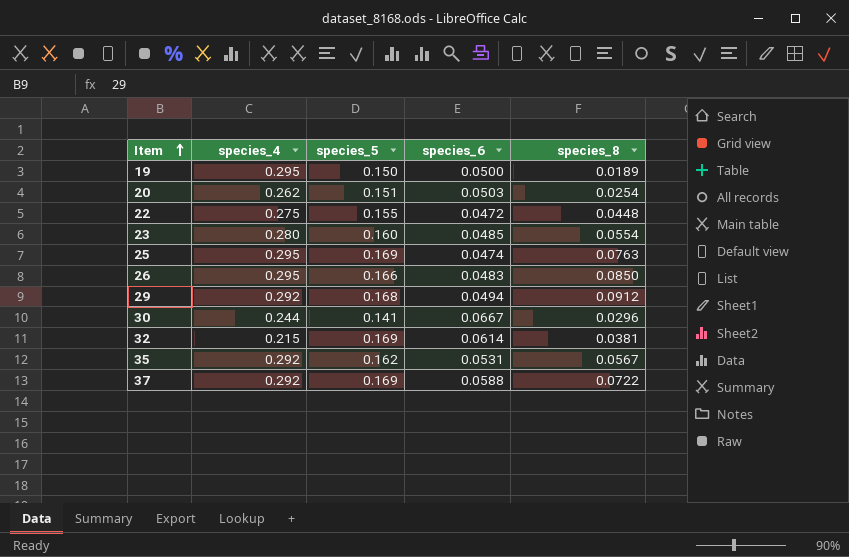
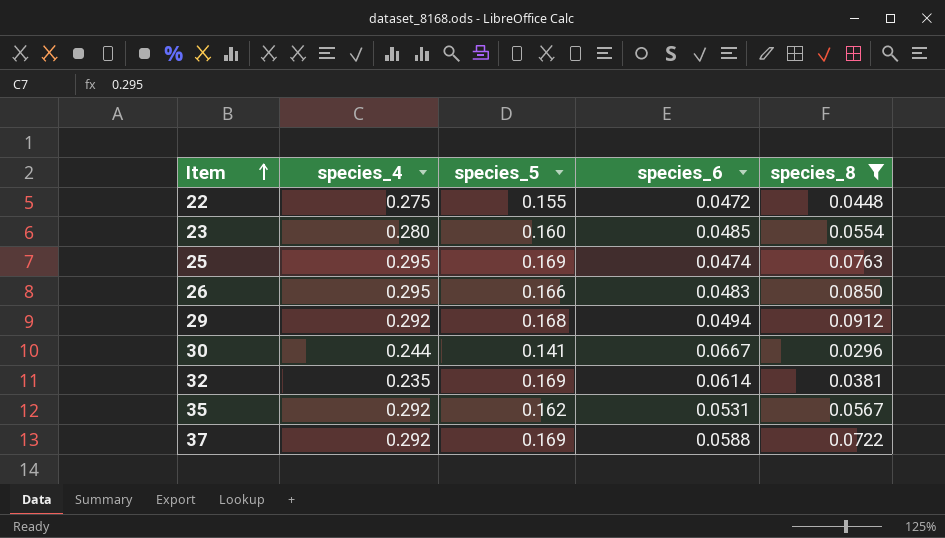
filter: none -> species_8 >= 0.0296
32 | species_4: 0.215 -> 0.235

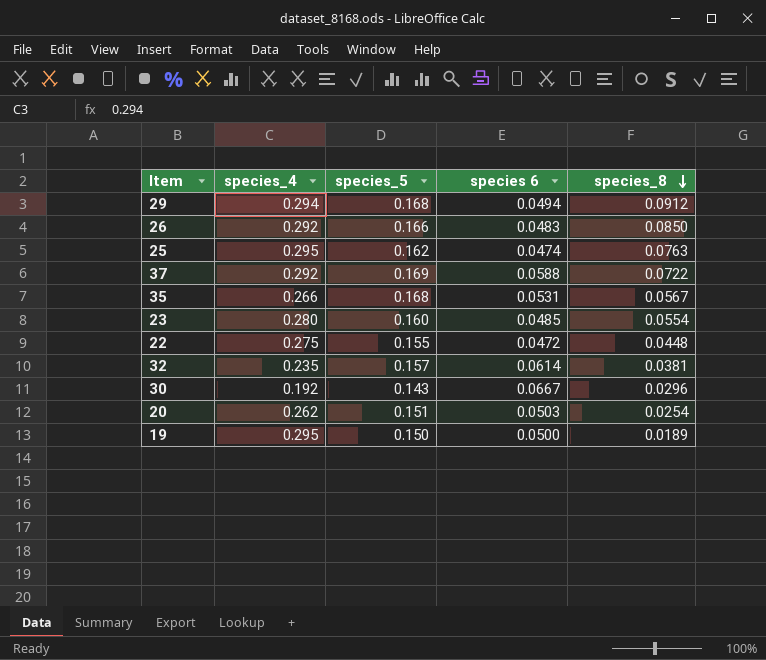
filter: species_8 >= 0.0296 -> none
row order: Item ascending -> species_8 descending
column name: species_6 -> species 6
29 | species_4: 0.292 -> 0.294
26 | species_4: 0.295 -> 0.292
25 | species_5: 0.169 -> 0.162
35 | species_4: 0.292 -> 0.266
35 | species_5: 0.162 -> 0.168
32 | species_5: 0.169 -> 0.157
30 | species_4: 0.244 -> 0.192
30 | species_5: 0.141 -> 0.143

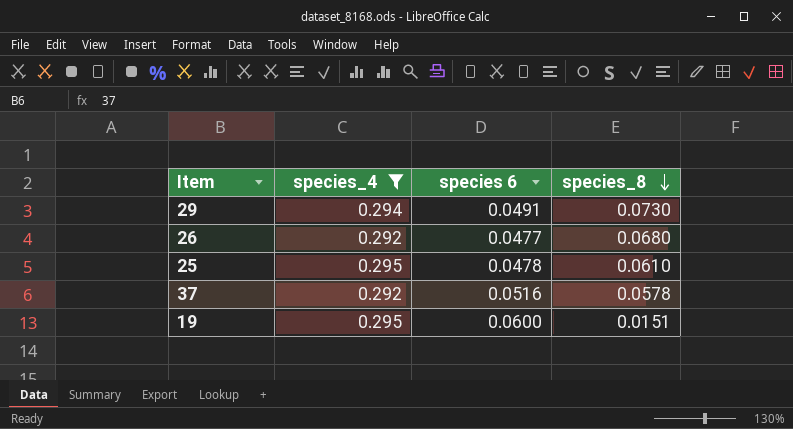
filter: none -> species_4 >= 0.292
column species_5 | position: 3 -> none
29 | species 6: 0.0494 -> 0.0491
29 | species_8: 0.0912 -> 0.0730
26 | species 6: 0.0483 -> 0.0477
26 | species_8: 0.0850 -> 0.0680
25 | species 6: 0.0474 -> 0.0478
25 | species_8: 0.0763 -> 0.0610
37 | species 6: 0.0588 -> 0.0516
37 | species_8: 0.0722 -> 0.0578
19 | species 6: 0.0500 -> 0.0600
19 | species_8: 0.0189 -> 0.0151

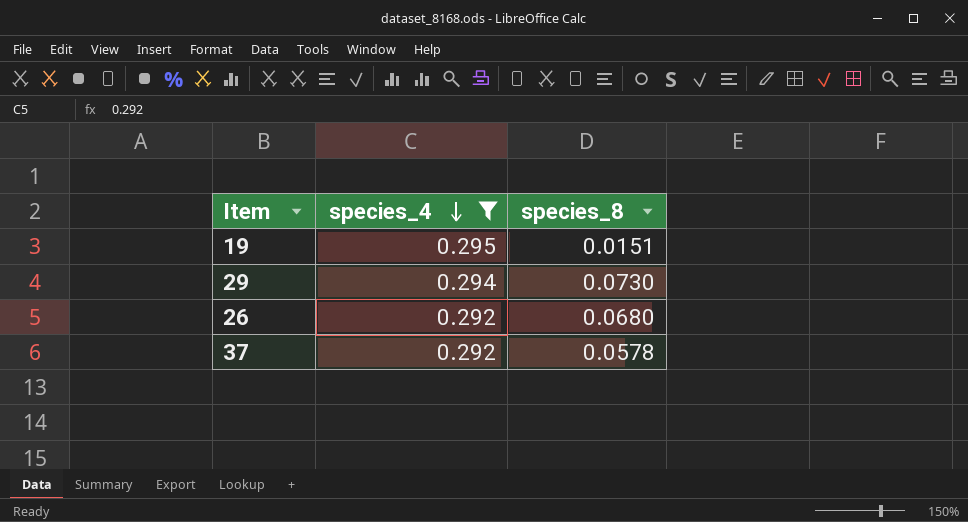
row order: species_8 descending -> species_4 descending
column species 6 | position: 3 -> none
row 25: 0.295 | 0.0478 | 0.0610 -> none

